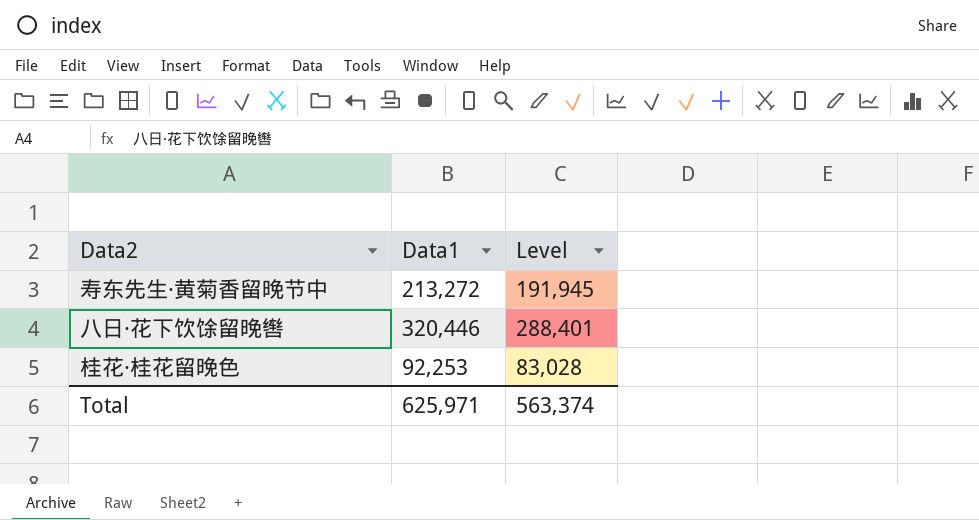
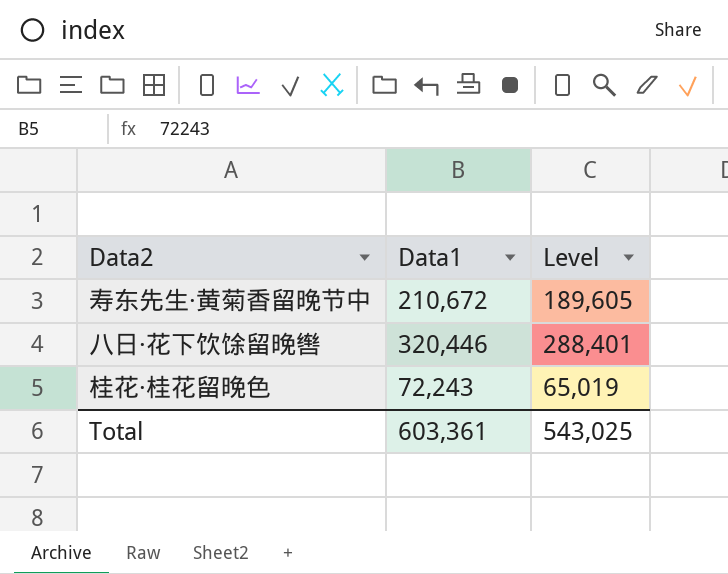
寿东先生·黄菊香留晚节中 | Data1: 213,272 -> 210,672
寿东先生·黄菊香留晚节中 | Level: 191,945 -> 189,605
桂花·桂花留晚色 | Data1: 92,253 -> 72,243
桂花·桂花留晚色 | Level: 83,028 -> 65,019
Total | Data1: 625,971 -> 603,361
Total | Level: 563,374 -> 543,025

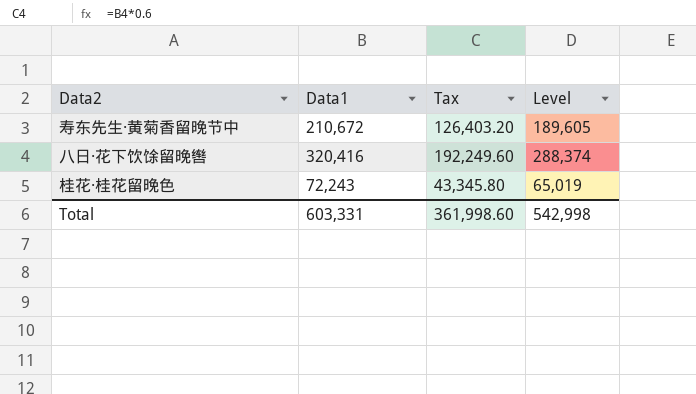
column Tax | formula: none -> [Data1] * 0.6
八日·花下饮馀留晚辔 | Data1: 320,446 -> 320,416
八日·花下饮馀留晚辔 | Level: 288,401 -> 288,374
Total | Data1: 603,361 -> 603,331
Total | Level: 543,025 -> 542,998

